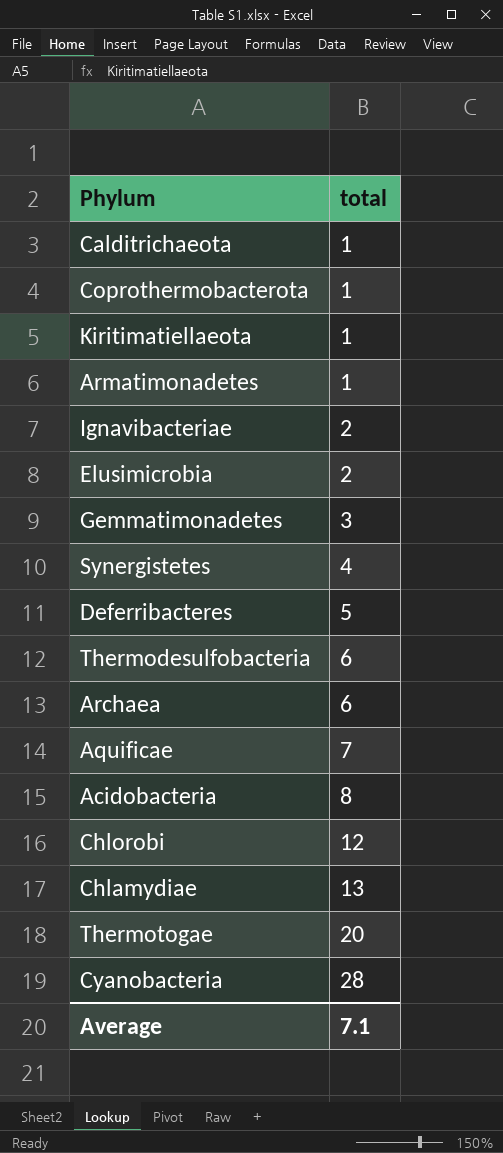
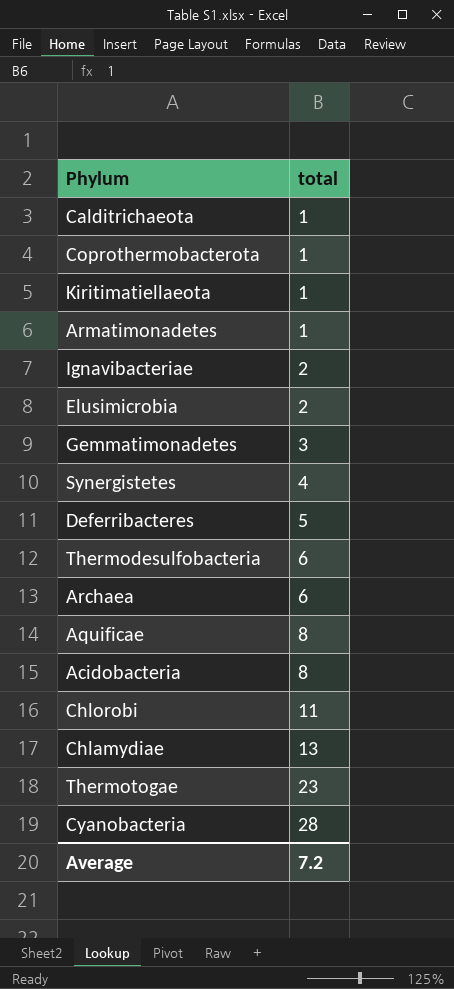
Aquificae | total: 7 -> 8
Chlorobi | total: 12 -> 11
Thermotogae | total: 20 -> 23
Average | total: 7.1 -> 7.2

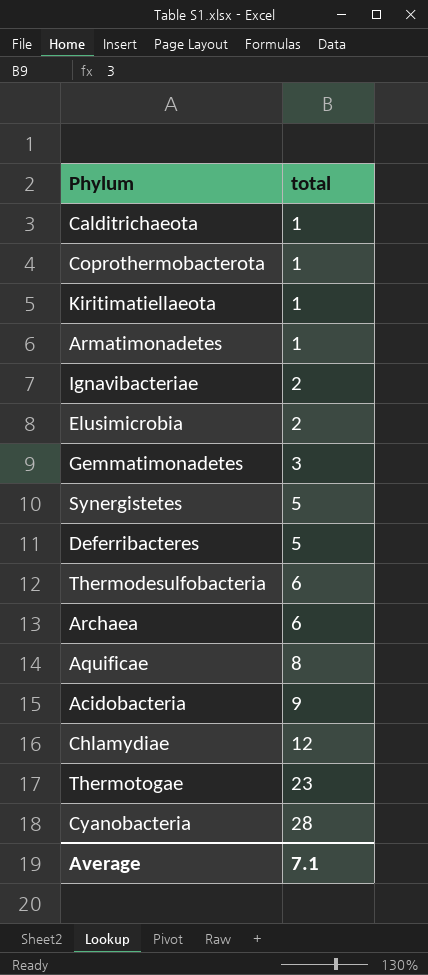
row Chlorobi: 11 -> none
Synergistetes | total: 4 -> 5
Acidobacteria | total: 8 -> 9
Chlamydiae | total: 13 -> 12
Average | total: 7.2 -> 7.1

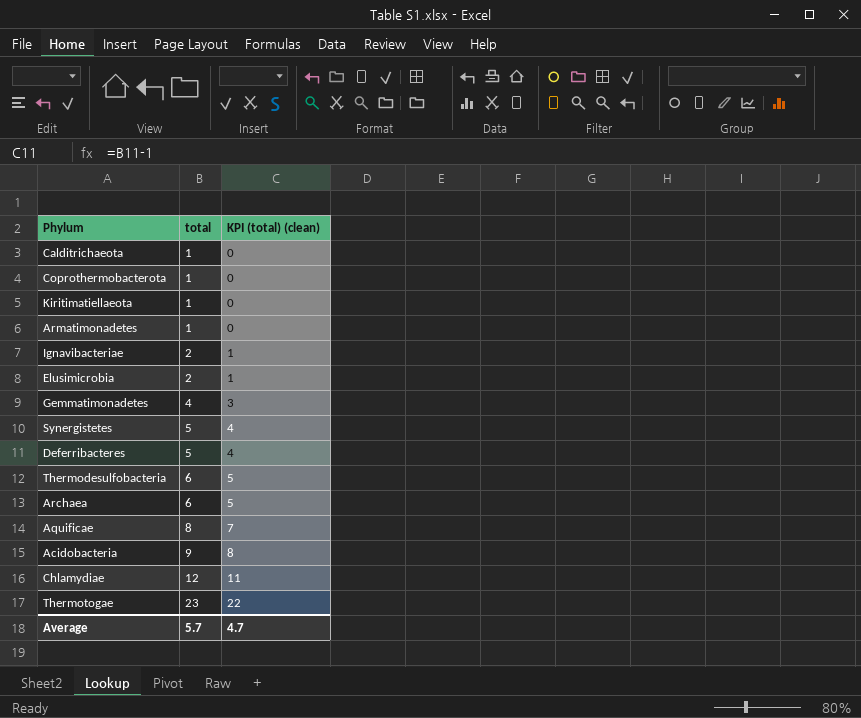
column KPI (total) (clean) | formula: none -> [total] - 1
row Cyanobacteria: 28 -> none
Gemmatimonadetes | total: 3 -> 4
Average | total: 7.1 -> 5.7

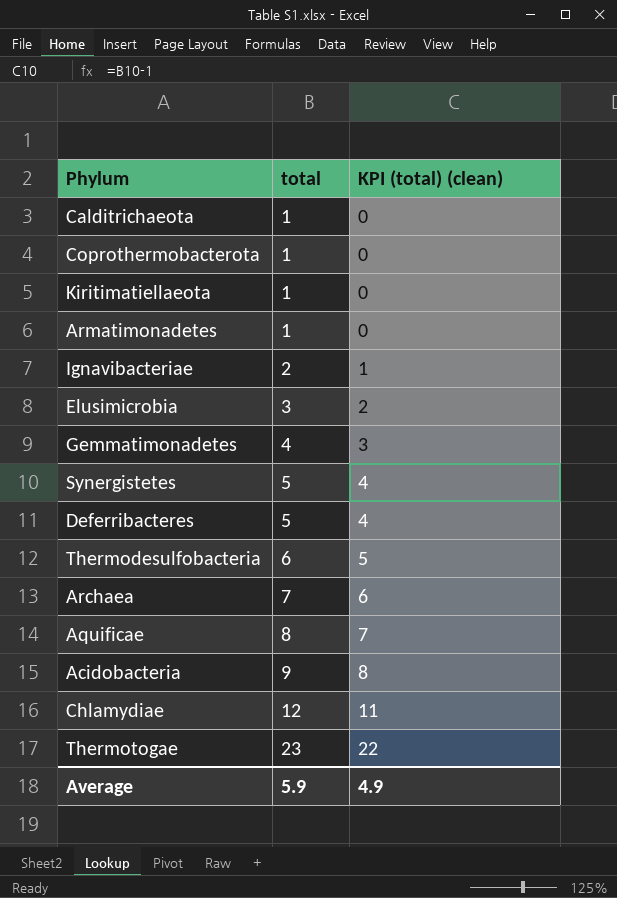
Elusimicrobia | total: 2 -> 3
Elusimicrobia | KPI (total) (clean): 1 -> 2
Archaea | total: 6 -> 7
Archaea | KPI (total) (clean): 5 -> 6
Average | total: 5.7 -> 5.9
Average | KPI (total) (clean): 4.7 -> 4.9

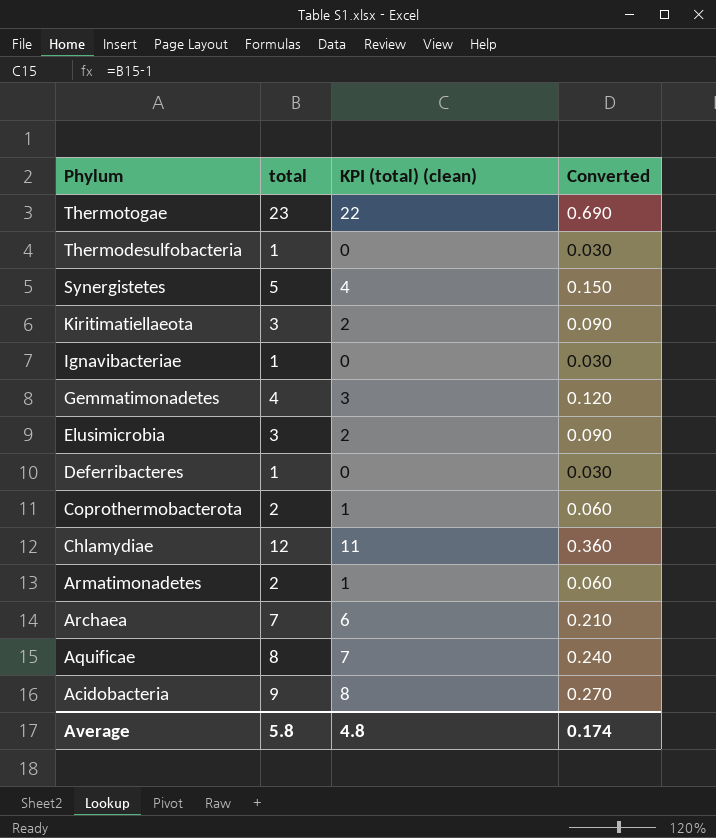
row order: total ascending -> Phylum descending
column Converted | formula: none -> [total] * 0.03
row Calditrichaeota: 1 | 0 -> none
Thermodesulfobacteria | total: 6 -> 1
Thermodesulfobacteria | KPI (total) (clean): 5 -> 0
Kiritimatiellaeota | total: 1 -> 3
Kiritimatiellaeota | KPI (total) (clean): 0 -> 2
Ignavibacteriae | total: 2 -> 1
Ignavibacteriae | KPI (total) (clean): 1 -> 0
Deferribacteres | total: 5 -> 1
Deferribacteres | KPI (total) (clean): 4 -> 0
Coprothermobacterota | total: 1 -> 2
Coprothermobacterota | KPI (total) (clean): 0 -> 1
Armatimonadetes | total: 1 -> 2
Armatimonadetes | KPI (total) (clean): 0 -> 1
Average | total: 5.9 -> 5.8
Average | KPI (total) (clean): 4.9 -> 4.8

